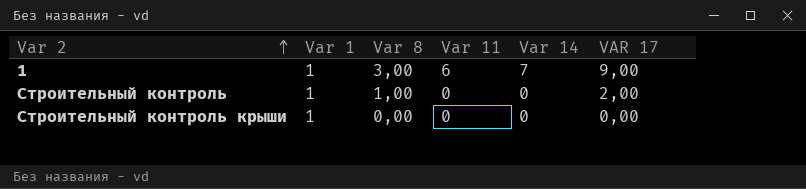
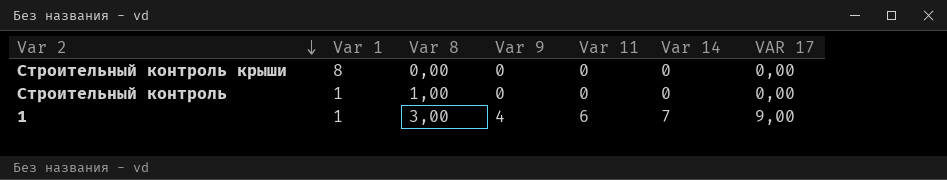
row order: Var 2 ascending -> Var 2 descending
column Var 9 | position: none -> 4
Строительный контроль крыши | Var 1: 1 -> 8
Строительный контроль | VAR 17: 2,00 -> 0,00

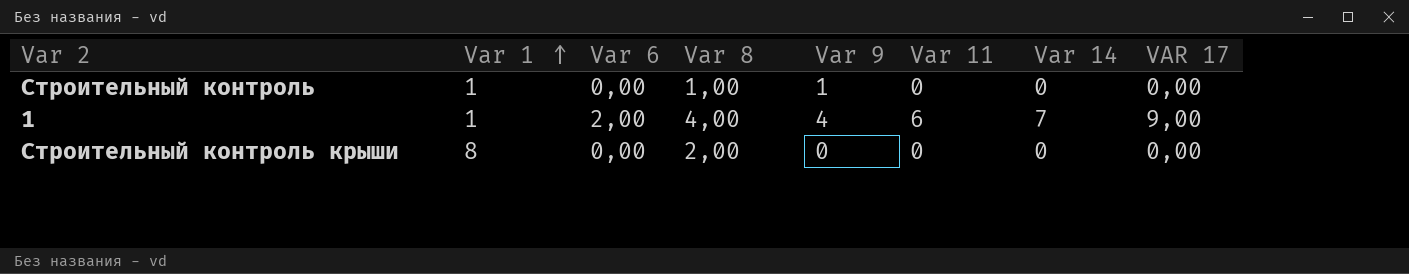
row order: Var 2 descending -> Var 1 ascending
column Var 6 | position: none -> 3
Строительный контроль | Var 9: 0 -> 1
1 | Var 8: 3,00 -> 4,00
Строительный контроль крыши | Var 8: 0,00 -> 2,00

